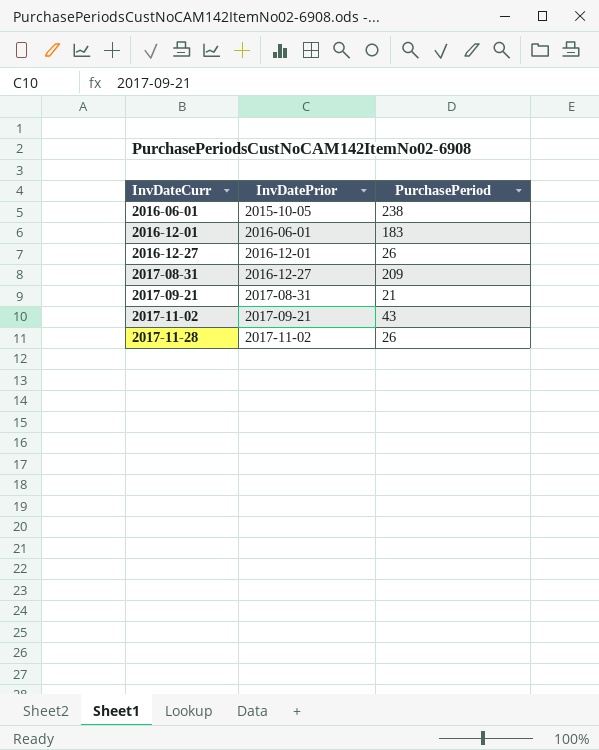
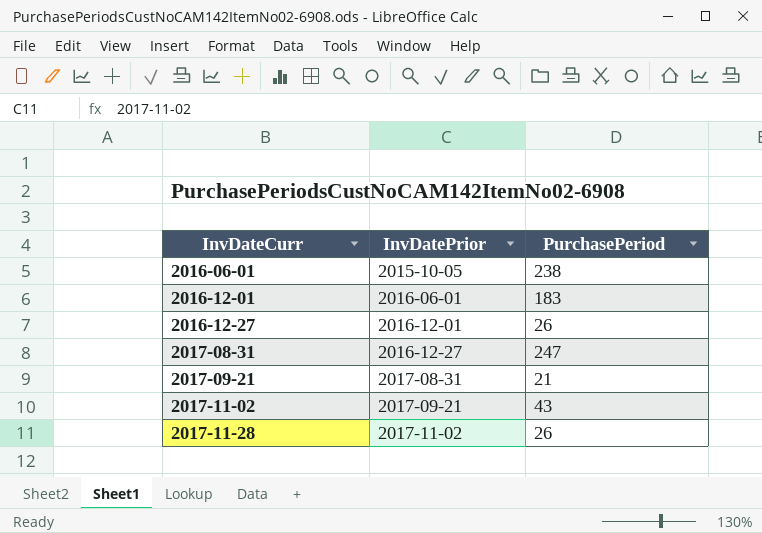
2017-08-31 | PurchasePeriod: 209 -> 247

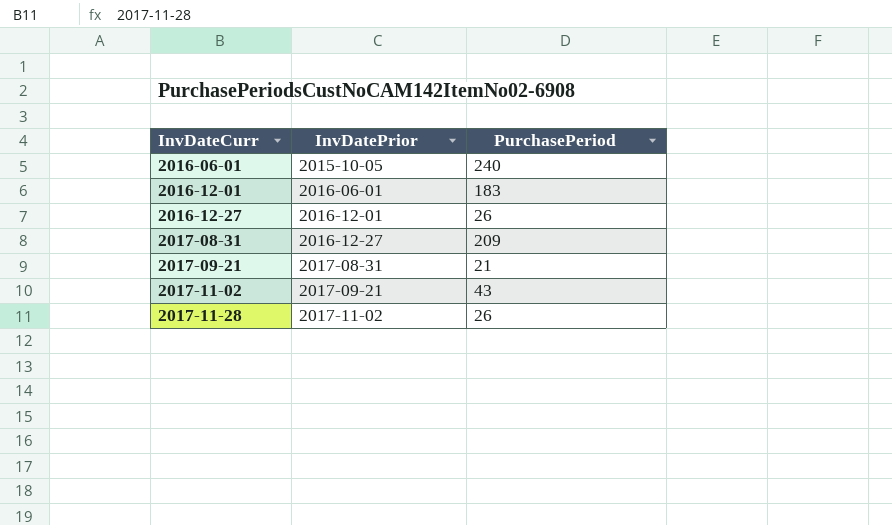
2016-06-01 | PurchasePeriod: 238 -> 240
2017-08-31 | PurchasePeriod: 247 -> 209

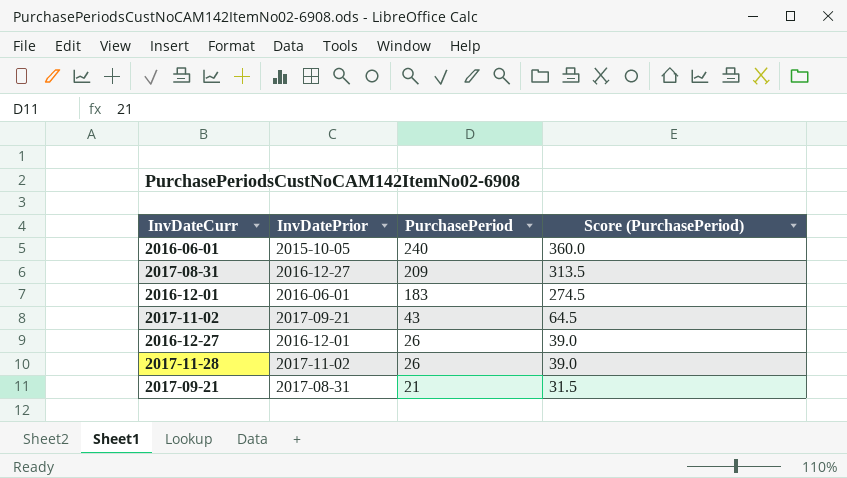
row order: InvDateCurr ascending -> PurchasePeriod descending
column Score (PurchasePeriod) | formula: none -> [PurchasePeriod] * 1.5

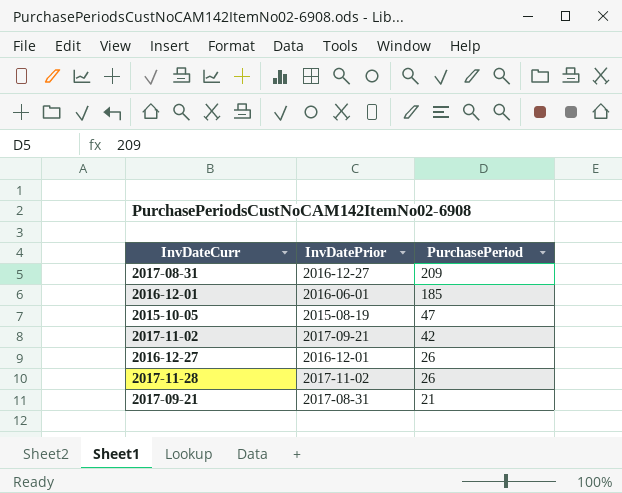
column Score (PurchasePeriod) | formula: [PurchasePeriod] * 1.5 -> none
row 2016-06-01: 2015-10-05 | 240 | 360.0 -> none
2016-12-01 | PurchasePeriod: 183 -> 185
row 2015-10-05: none -> 2015-08-19 | 47
2017-11-02 | PurchasePeriod: 43 -> 42

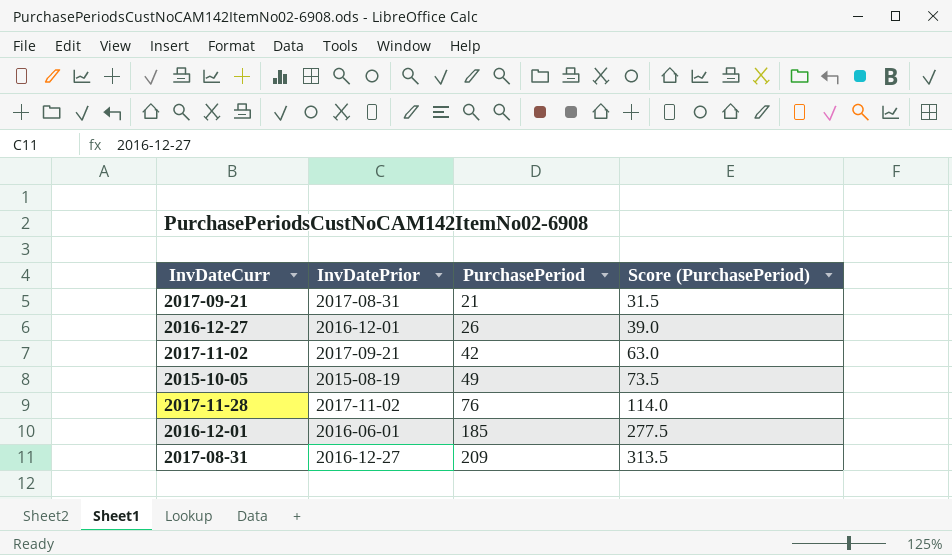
row order: PurchasePeriod descending -> PurchasePeriod ascending
column Score (PurchasePeriod) | formula: none -> [PurchasePeriod] * 1.5
2015-10-05 | PurchasePeriod: 47 -> 49
2017-11-28 | PurchasePeriod: 26 -> 76

